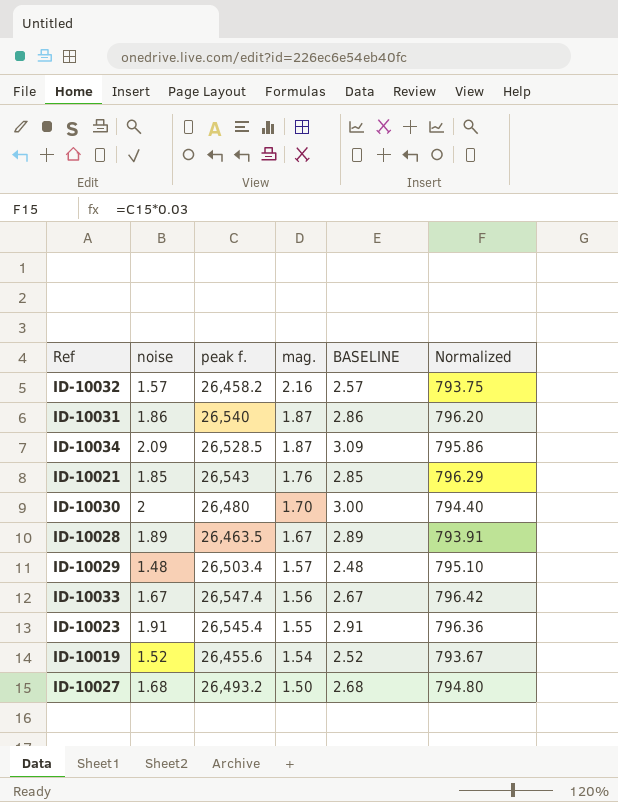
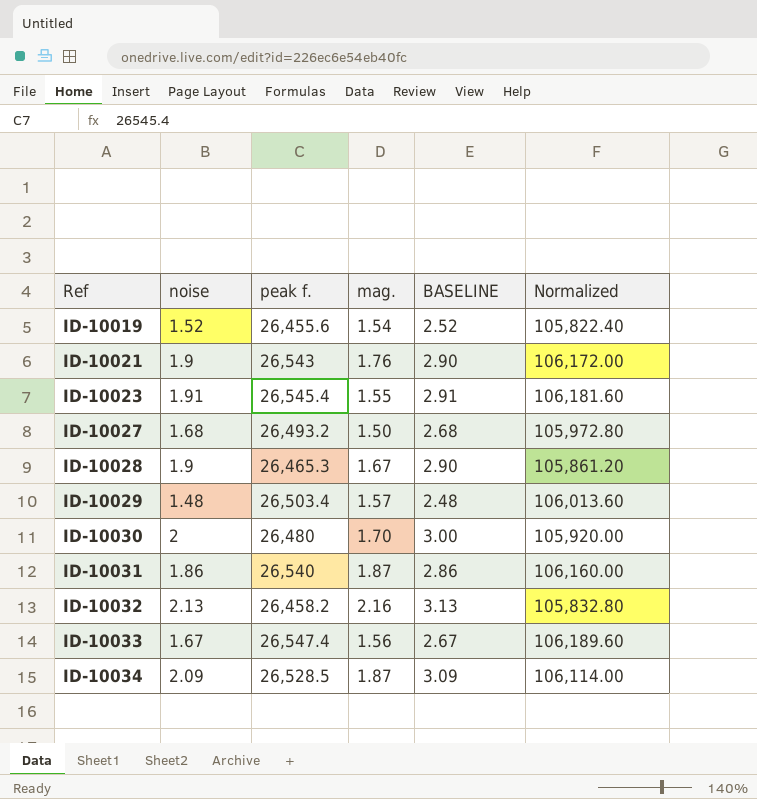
row order: mag. descending -> Ref ascending
column Normalized | formula: [peak f.] * 0.03 -> [peak f.] * 4
ID-10021 | noise: 1.85 -> 1.9
ID-10021 | BASELINE: 2.85 -> 2.90
ID-10028 | noise: 1.89 -> 1.9
ID-10028 | peak f.: 26,463.5 -> 26,465.3
ID-10028 | BASELINE: 2.89 -> 2.90
ID-10032 | noise: 1.57 -> 2.13
ID-10032 | BASELINE: 2.57 -> 3.13

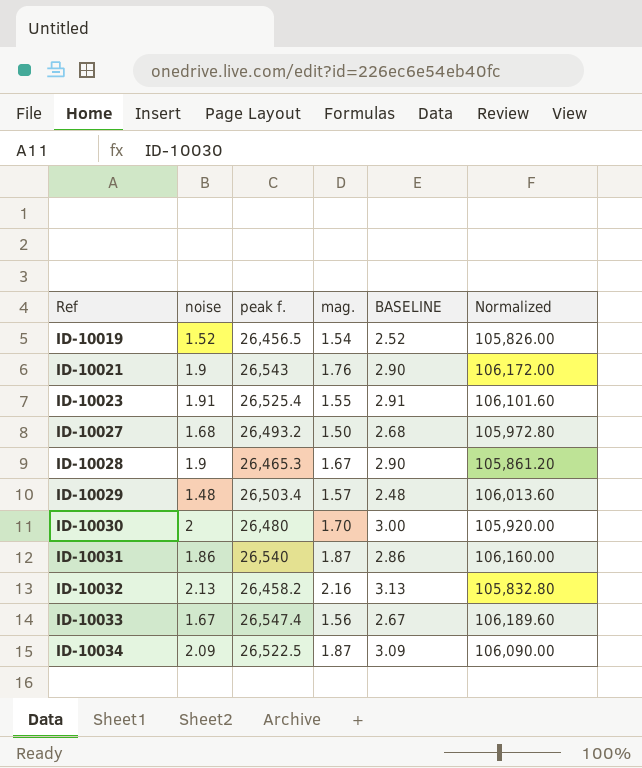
ID-10019 | peak f.: 26,455.6 -> 26,456.5
ID-10019 | Normalized: 105,822.40 -> 105,826.00
ID-10023 | peak f.: 26,545.4 -> 26,525.4
ID-10023 | Normalized: 106,181.60 -> 106,101.60
ID-10034 | peak f.: 26,528.5 -> 26,522.5
ID-10034 | Normalized: 106,114.00 -> 106,090.00

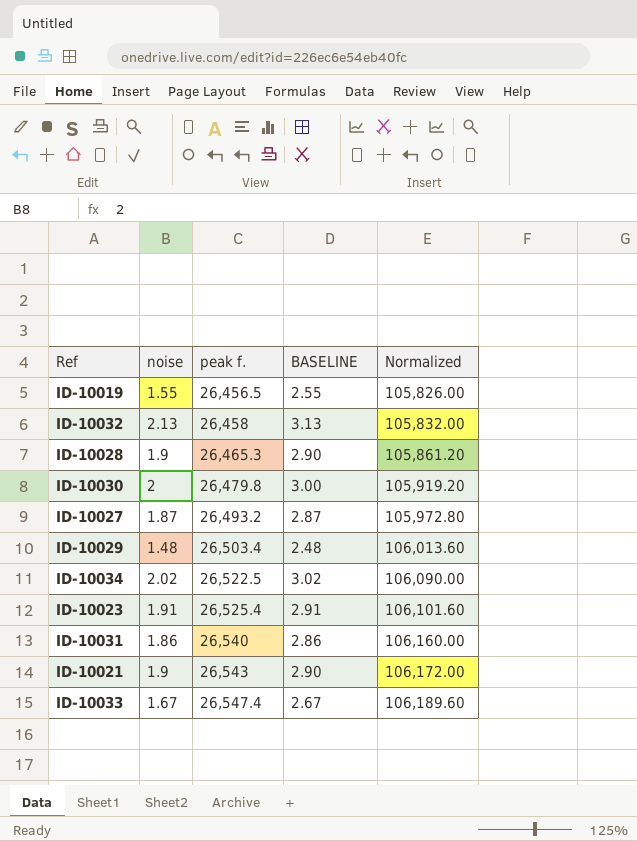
row order: Ref ascending -> peak f. ascending
column mag. | position: 4 -> none
ID-10019 | noise: 1.52 -> 1.55
ID-10019 | BASELINE: 2.52 -> 2.55
ID-10032 | peak f.: 26,458.2 -> 26,458
ID-10032 | Normalized: 105,832.80 -> 105,832.00
ID-10030 | peak f.: 26,480 -> 26,479.8
ID-10030 | Normalized: 105,920.00 -> 105,919.20
ID-10027 | noise: 1.68 -> 1.87
ID-10027 | BASELINE: 2.68 -> 2.87
ID-10034 | noise: 2.09 -> 2.02
ID-10034 | BASELINE: 3.09 -> 3.02

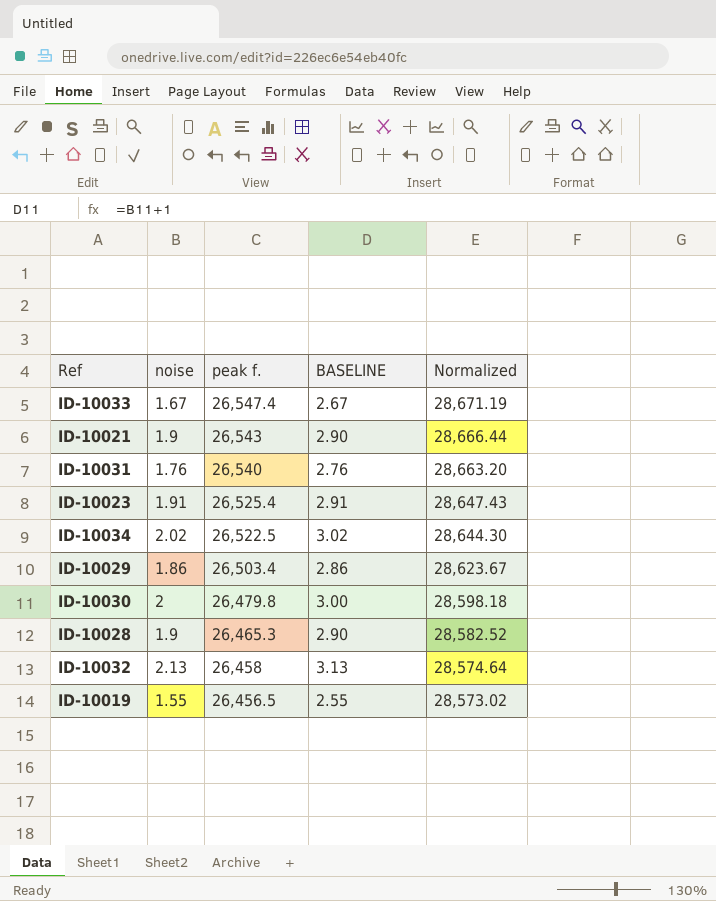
row order: peak f. ascending -> peak f. descending
column Normalized | formula: [peak f.] * 4 -> [peak f.] * 1.08
row ID-10027: 1.87 | 26,493.2 | 2.87 | 105,972.80 -> none
ID-10031 | noise: 1.86 -> 1.76
ID-10031 | BASELINE: 2.86 -> 2.76
ID-10029 | noise: 1.48 -> 1.86
ID-10029 | BASELINE: 2.48 -> 2.86

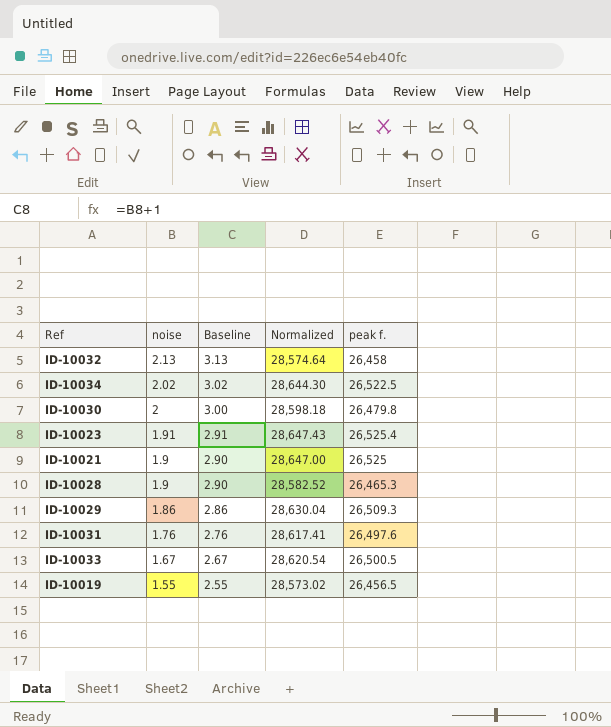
row order: peak f. descending -> noise descending
column name: BASELINE -> Baseline
column peak f. | position: 3 -> 5
ID-10021 | Normalized: 28,666.44 -> 28,647.00
ID-10021 | peak f.: 26,543 -> 26,525
ID-10029 | Normalized: 28,623.67 -> 28,630.04
ID-10029 | peak f.: 26,503.4 -> 26,509.3
ID-10031 | Normalized: 28,663.20 -> 28,617.41
ID-10031 | peak f.: 26,540 -> 26,497.6
ID-10033 | Normalized: 28,671.19 -> 28,620.54
ID-10033 | peak f.: 26,547.4 -> 26,500.5

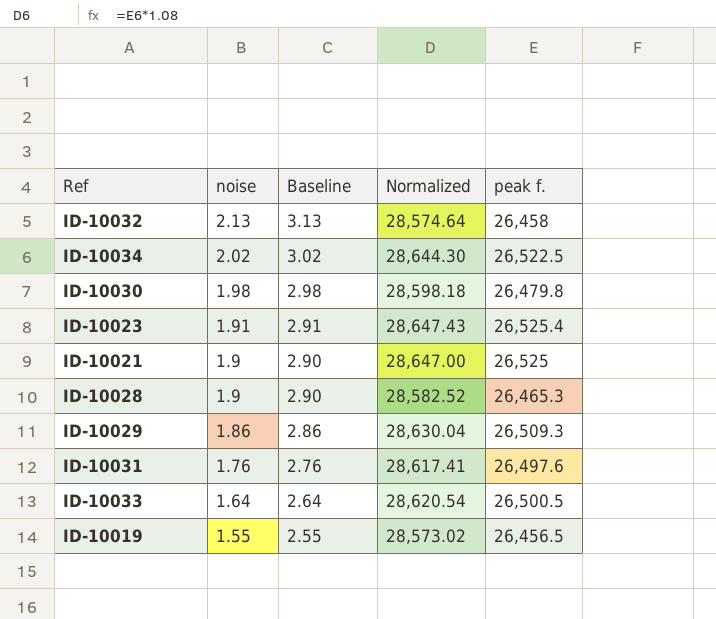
ID-10030 | noise: 2 -> 1.98
ID-10030 | Baseline: 3.00 -> 2.98
ID-10033 | noise: 1.67 -> 1.64
ID-10033 | Baseline: 2.67 -> 2.64

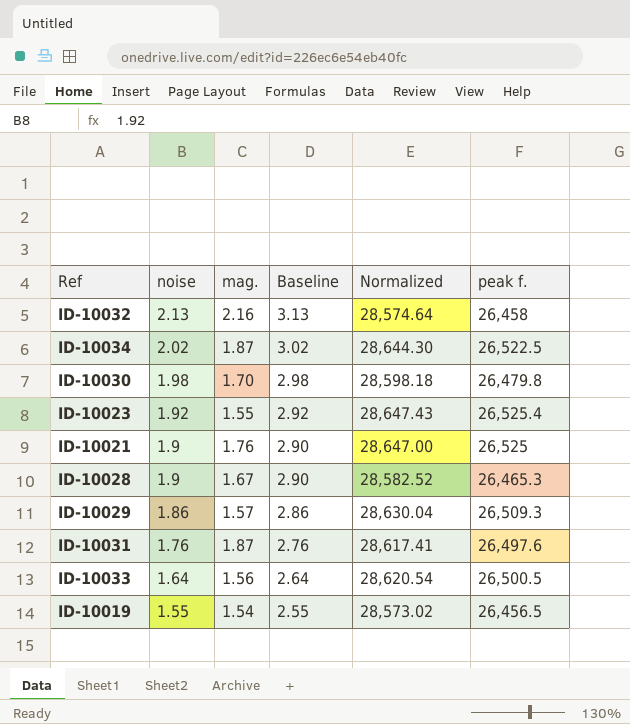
column mag. | position: none -> 3
ID-10023 | noise: 1.91 -> 1.92
ID-10023 | Baseline: 2.91 -> 2.92

